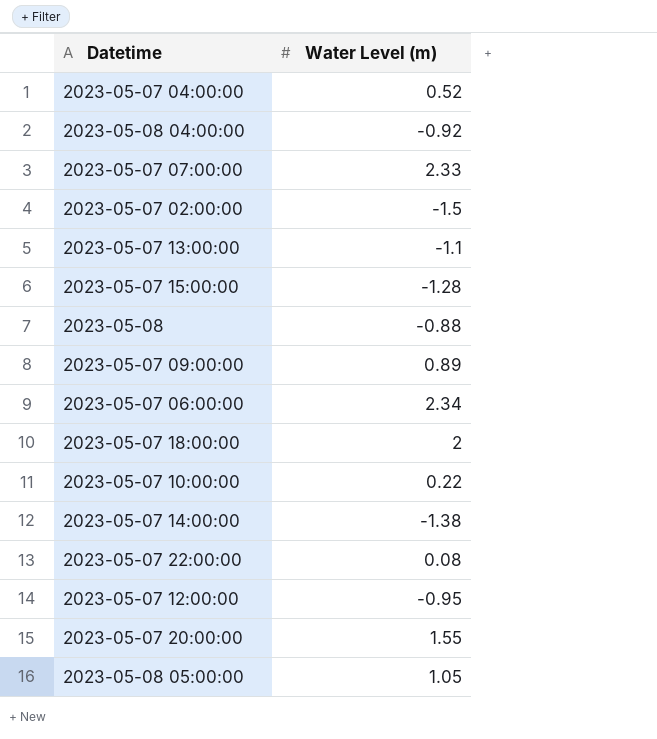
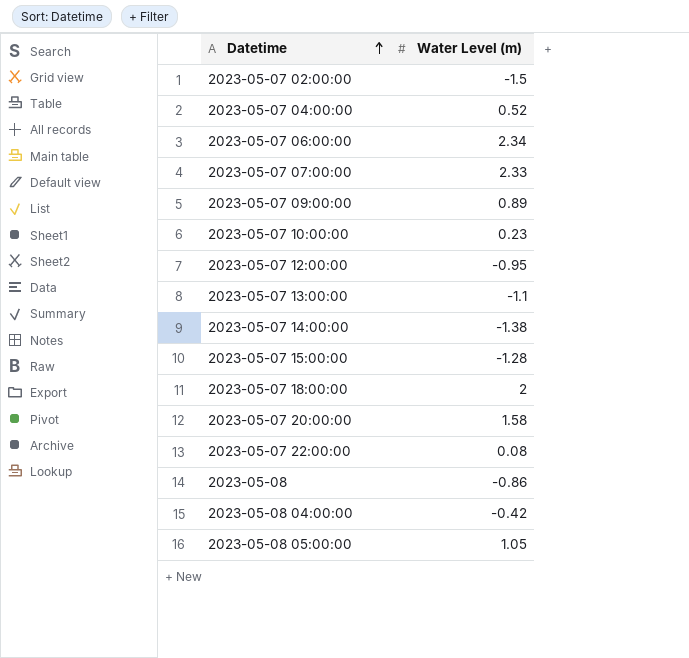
row order: none -> Datetime ascending
2023-05-07 10:00:00 | Water Level (m): 0.22 -> 0.23
2023-05-07 20:00:00 | Water Level (m): 1.55 -> 1.58
2023-05-08 | Water Level (m): -0.88 -> -0.86
2023-05-08 04:00:00 | Water Level (m): -0.92 -> -0.42

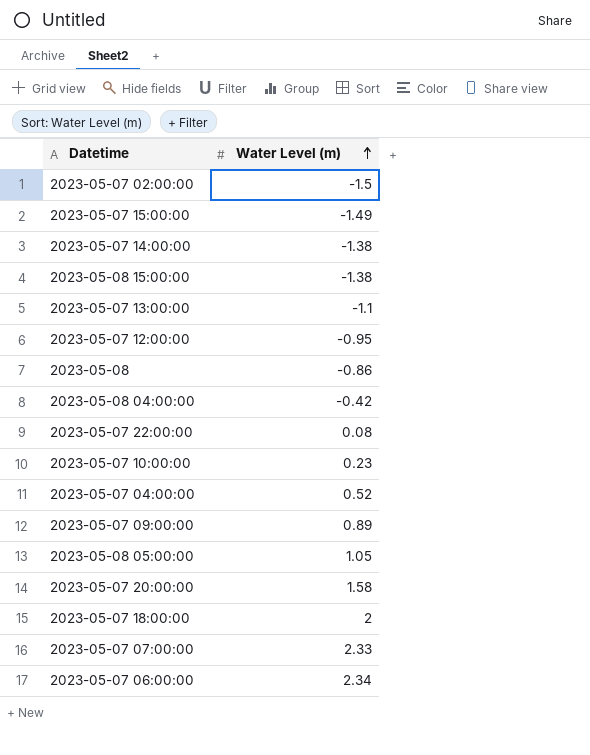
row order: Datetime ascending -> Water Level (m) ascending
2023-05-07 15:00:00 | Water Level (m): -1.28 -> -1.49
row 2023-05-08 15:00:00: none -> -1.38

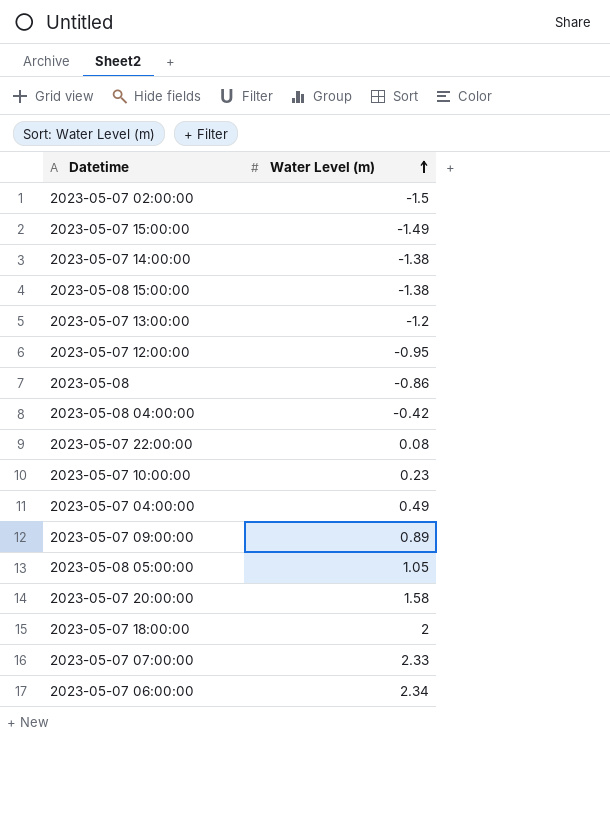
2023-05-07 13:00:00 | Water Level (m): -1.1 -> -1.2
2023-05-07 04:00:00 | Water Level (m): 0.52 -> 0.49

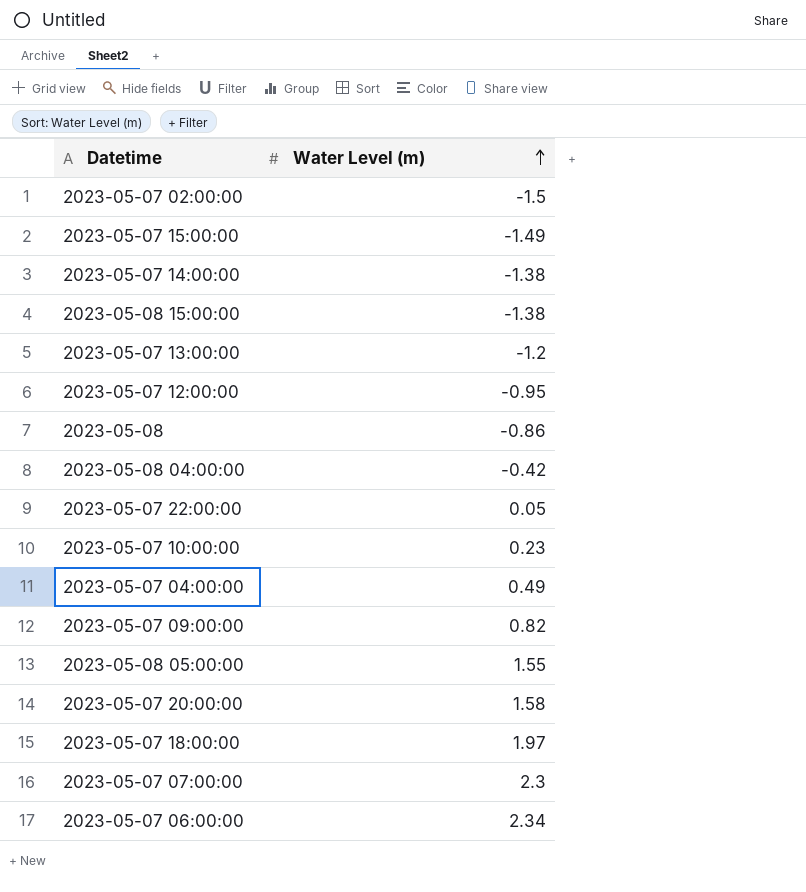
2023-05-07 22:00:00 | Water Level (m): 0.08 -> 0.05
2023-05-07 09:00:00 | Water Level (m): 0.89 -> 0.82
2023-05-08 05:00:00 | Water Level (m): 1.05 -> 1.55
2023-05-07 18:00:00 | Water Level (m): 2 -> 1.97
2023-05-07 07:00:00 | Water Level (m): 2.33 -> 2.3

